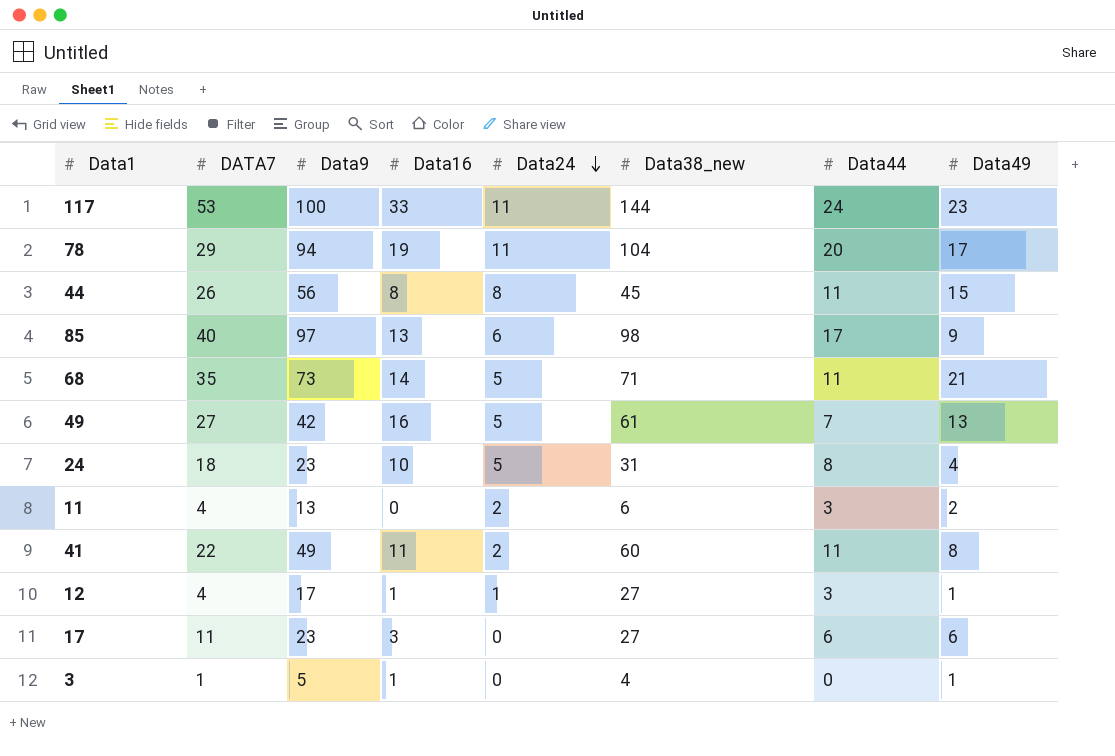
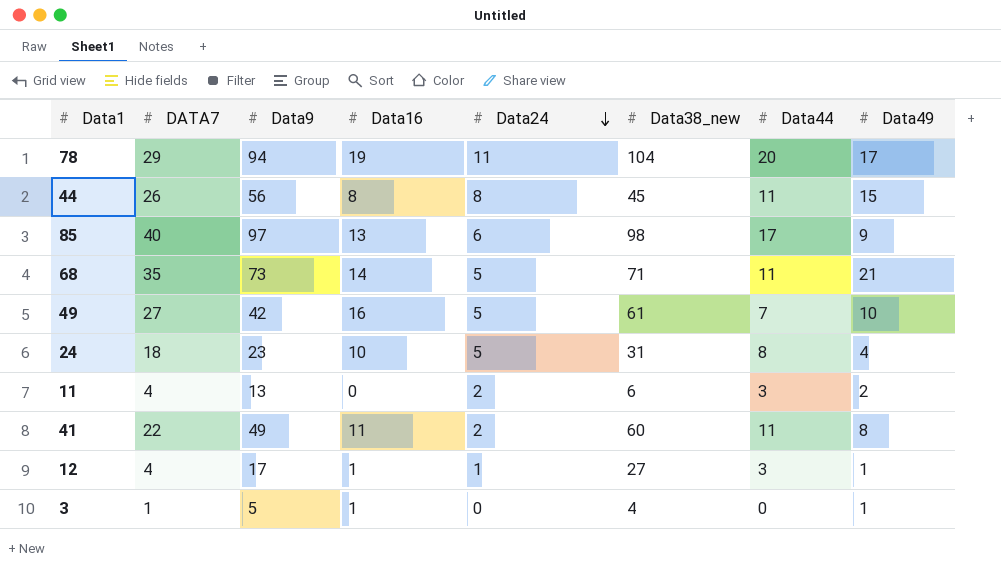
row 117: 53 | 100 | 33 | 11 | 144 | 24 | 23 -> none
row 17: 11 | 23 | 3 | 0 | 27 | 6 | 6 -> none
49 | Data49: 13 -> 10

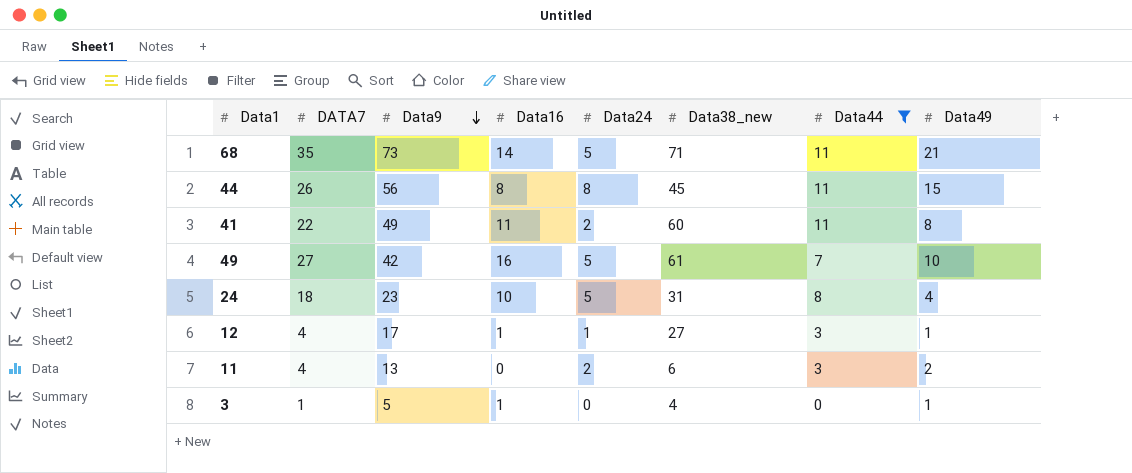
filter: none -> Data44 <= 11
row order: Data24 descending -> Data9 descending

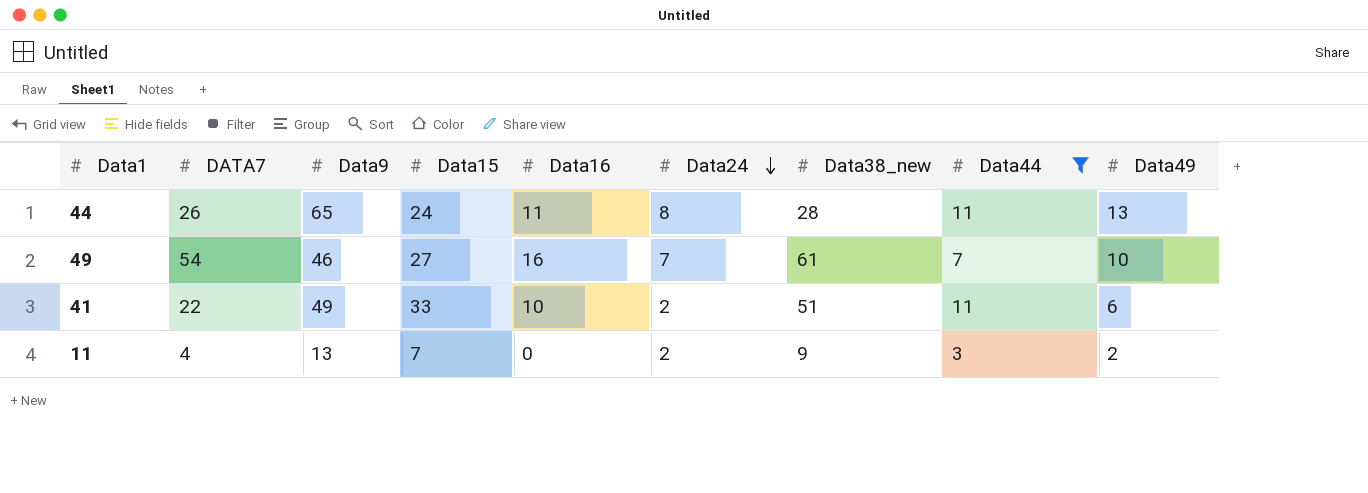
row order: Data9 descending -> Data24 descending
column Data15 | position: none -> 4
row 68: 35 | 73 | 14 | 5 | 71 | 11 | 21 -> none
row 24: 18 | 23 | 10 | 5 | 31 | 8 | 4 -> none
row 12: 4 | 17 | 1 | 1 | 27 | 3 | 1 -> none
row 3: 1 | 5 | 1 | 0 | 4 | 0 | 1 -> none
44 | Data9: 56 -> 65
44 | Data16: 8 -> 11
44 | Data38_new: 45 -> 28
44 | Data49: 15 -> 13
49 | DATA7: 27 -> 54
49 | Data9: 42 -> 46
49 | Data24: 5 -> 7
41 | Data16: 11 -> 10
41 | Data38_new: 60 -> 51
41 | Data49: 8 -> 6
11 | Data38_new: 6 -> 9

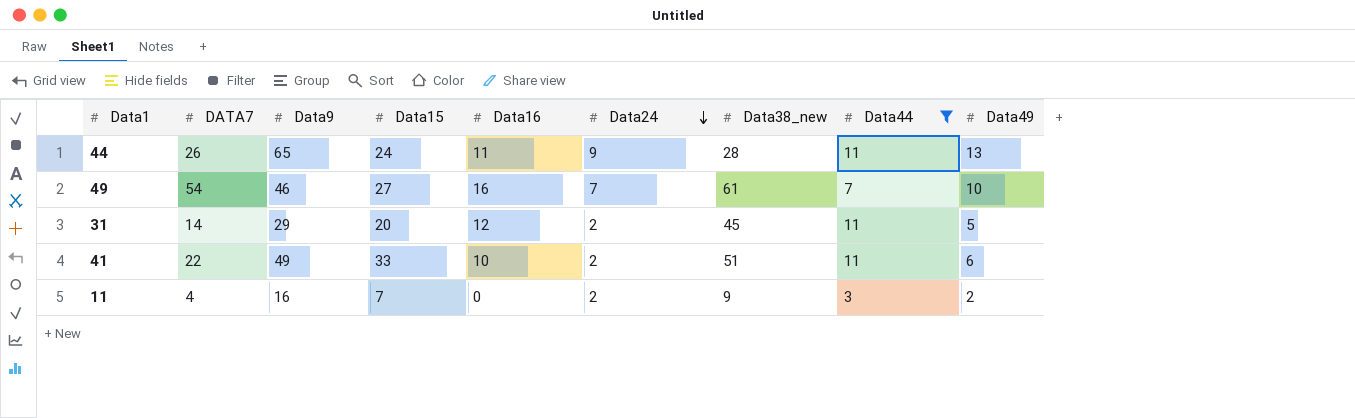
44 | Data24: 8 -> 9
row 31: none -> 14 | 29 | 20 | 12 | 2 | 45 | 11 | 5
11 | Data9: 13 -> 16

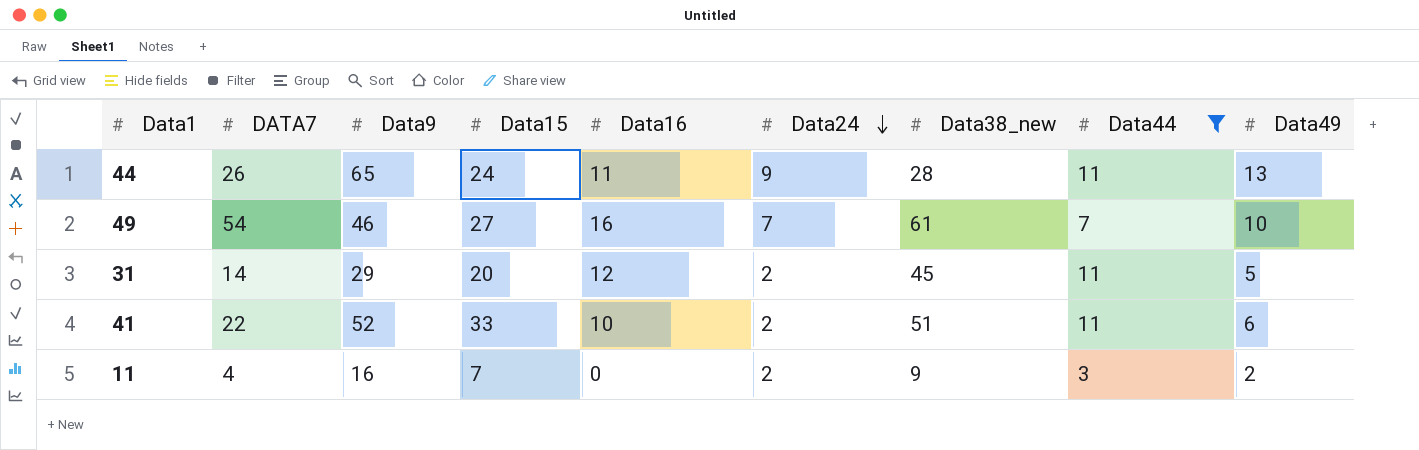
41 | Data9: 49 -> 52

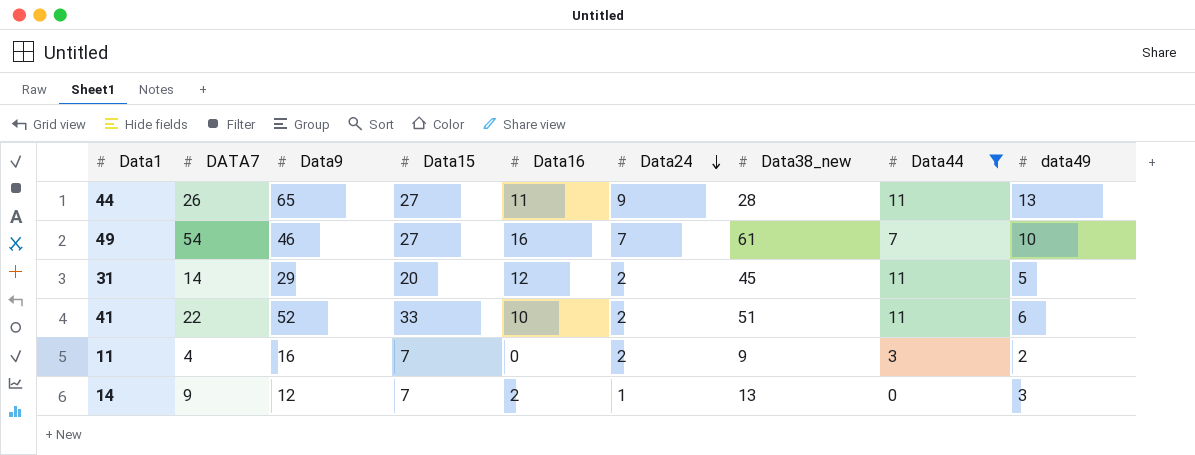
column name: Data49 -> data49
44 | Data15: 24 -> 27
row 14: none -> 9 | 12 | 7 | 2 | 1 | 13 | 0 | 3

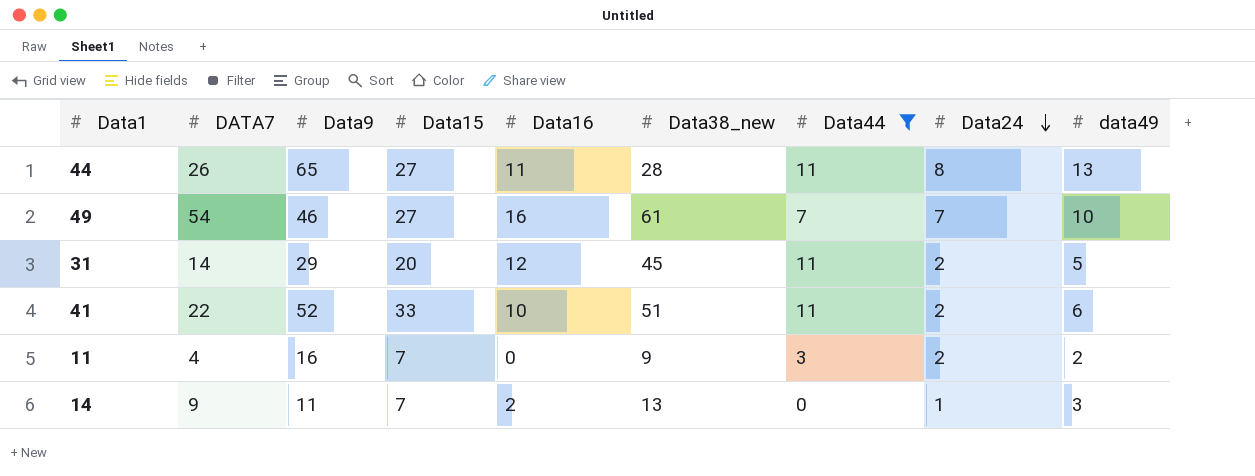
column Data24 | position: 6 -> 8
44 | Data24: 9 -> 8
14 | Data9: 12 -> 11

